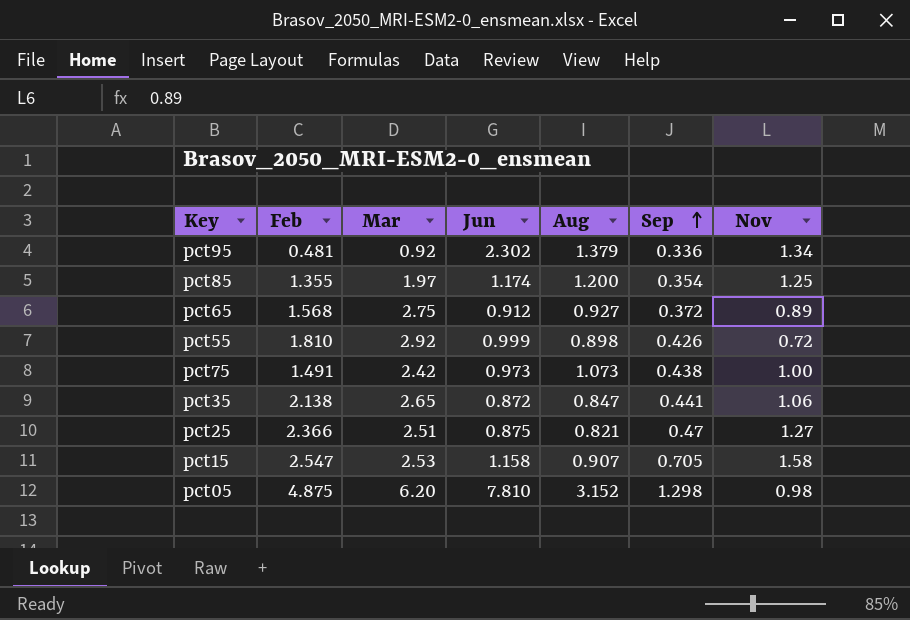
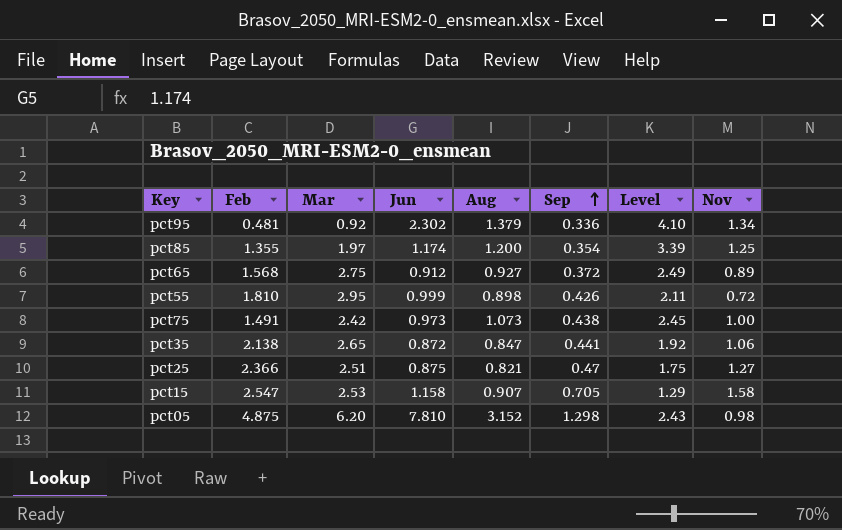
column Level | formula: none -> [Aug] / [Sep]
pct55 | Mar: 2.92 -> 2.95

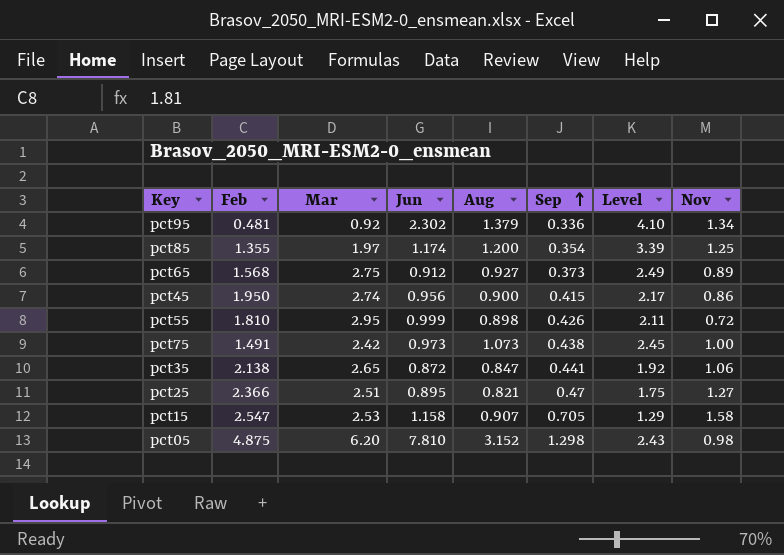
pct65 | Sep: 0.372 -> 0.373
row pct45: none -> 1.950 | 2.74 | 0.956 | 0.900 | 0.415 | 2.17 | 0.86
pct25 | Jun: 0.875 -> 0.895

